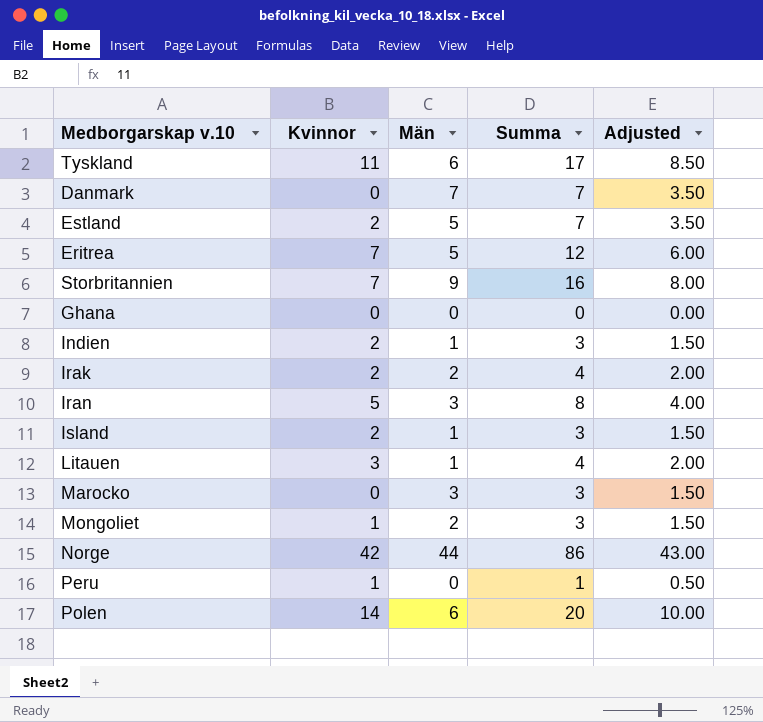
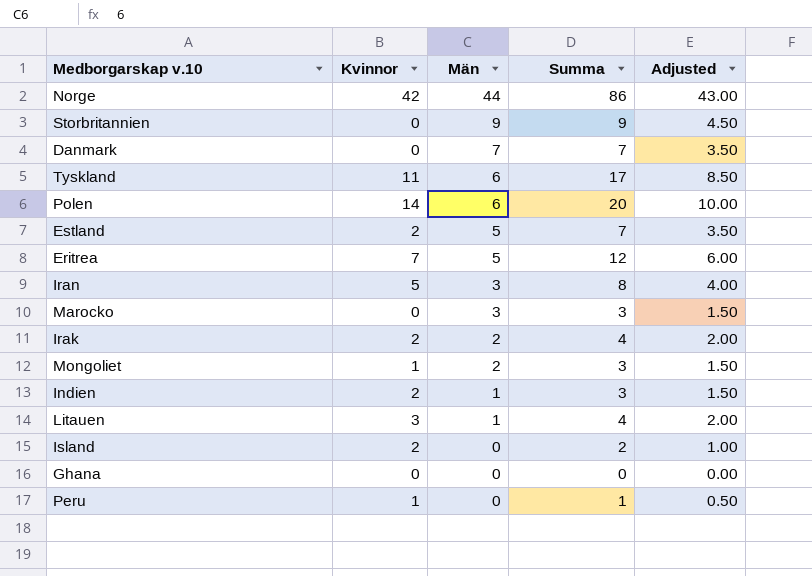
row order: none -> Män descending
Storbritannien | Kvinnor: 7 -> 0
Storbritannien | Summa: 16 -> 9
Storbritannien | Adjusted: 8.00 -> 4.50
Island | Män: 1 -> 0
Island | Summa: 3 -> 2
Island | Adjusted: 1.50 -> 1.00

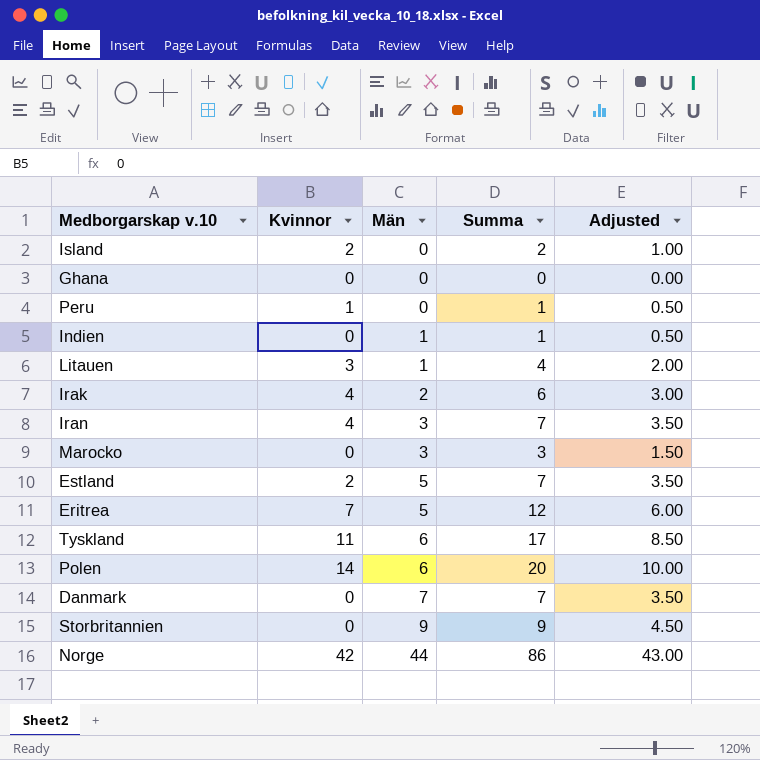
row order: Män descending -> Män ascending
row Mongoliet: 1 | 2 | 3 | 1.50 -> none
Indien | Kvinnor: 2 -> 0
Indien | Summa: 3 -> 1
Indien | Adjusted: 1.50 -> 0.50
Irak | Kvinnor: 2 -> 4
Irak | Summa: 4 -> 6
Irak | Adjusted: 2.00 -> 3.00
Iran | Kvinnor: 5 -> 4
Iran | Summa: 8 -> 7
Iran | Adjusted: 4.00 -> 3.50

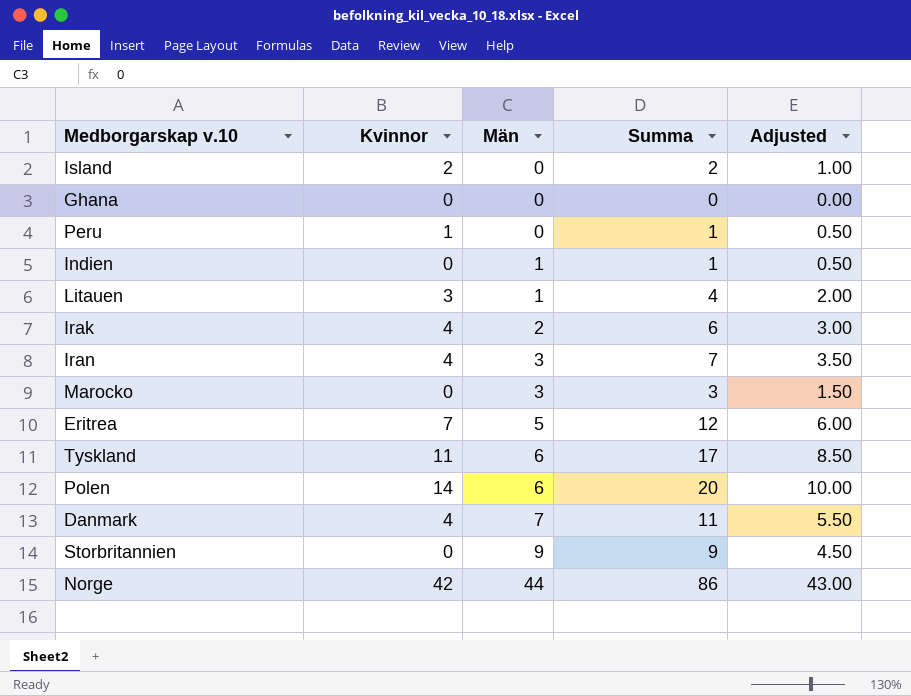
row Estland: 2 | 5 | 7 | 3.50 -> none
Danmark | Kvinnor: 0 -> 4
Danmark | Summa: 7 -> 11
Danmark | Adjusted: 3.50 -> 5.50

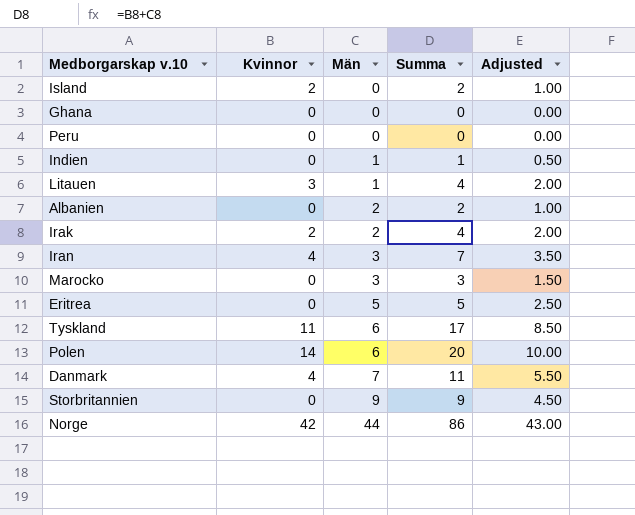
Peru | Kvinnor: 1 -> 0
Peru | Summa: 1 -> 0
Peru | Adjusted: 0.50 -> 0.00
row Albanien: none -> 0 | 2 | 2 | 1.00
Irak | Kvinnor: 4 -> 2
Irak | Summa: 6 -> 4
Irak | Adjusted: 3.00 -> 2.00
Eritrea | Kvinnor: 7 -> 0
Eritrea | Summa: 12 -> 5
Eritrea | Adjusted: 6.00 -> 2.50

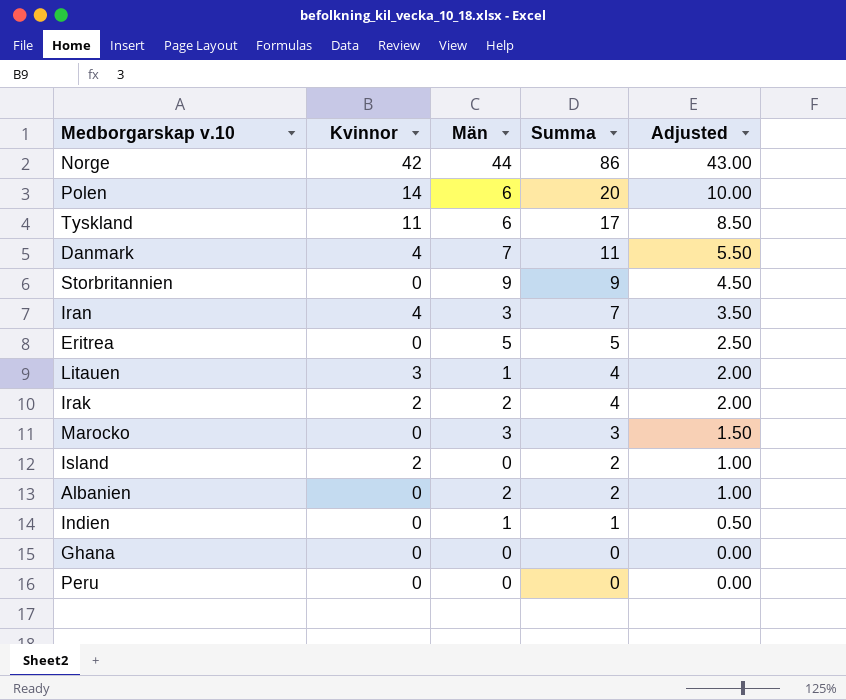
row order: Män ascending -> Summa descending

